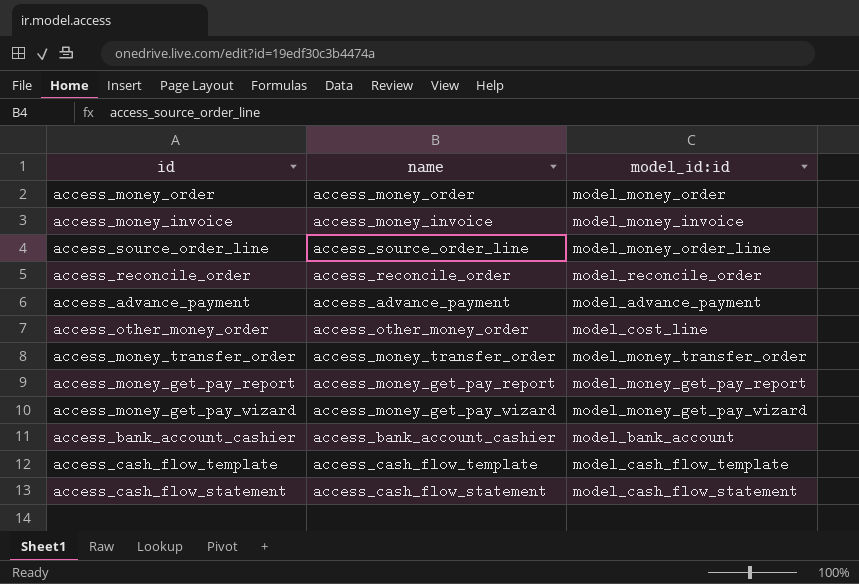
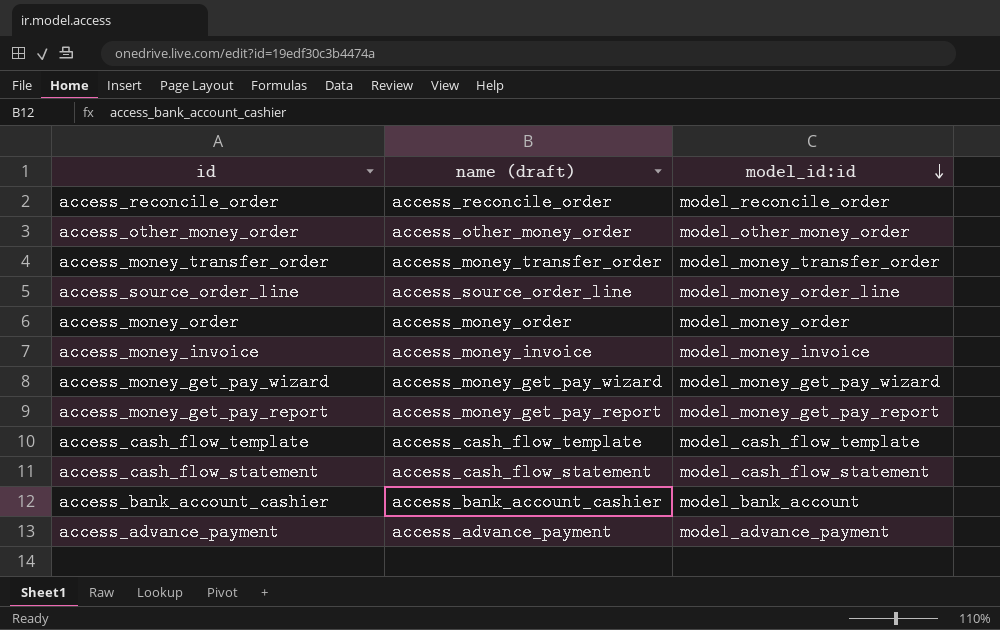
row order: none -> model_id:id descending
column name: name -> name (draft)
access_other_money_order | model_id:id: model_cost_line -> model_other_money_order

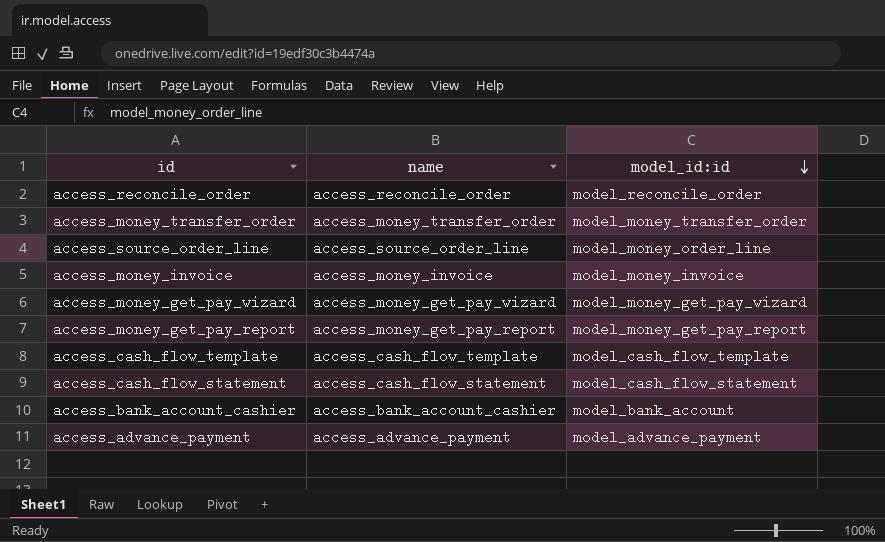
column name: name (draft) -> name
row access_other_money_order: access_other_money_order | model_other_money_order -> none
row access_money_order: access_money_order | model_money_order -> none

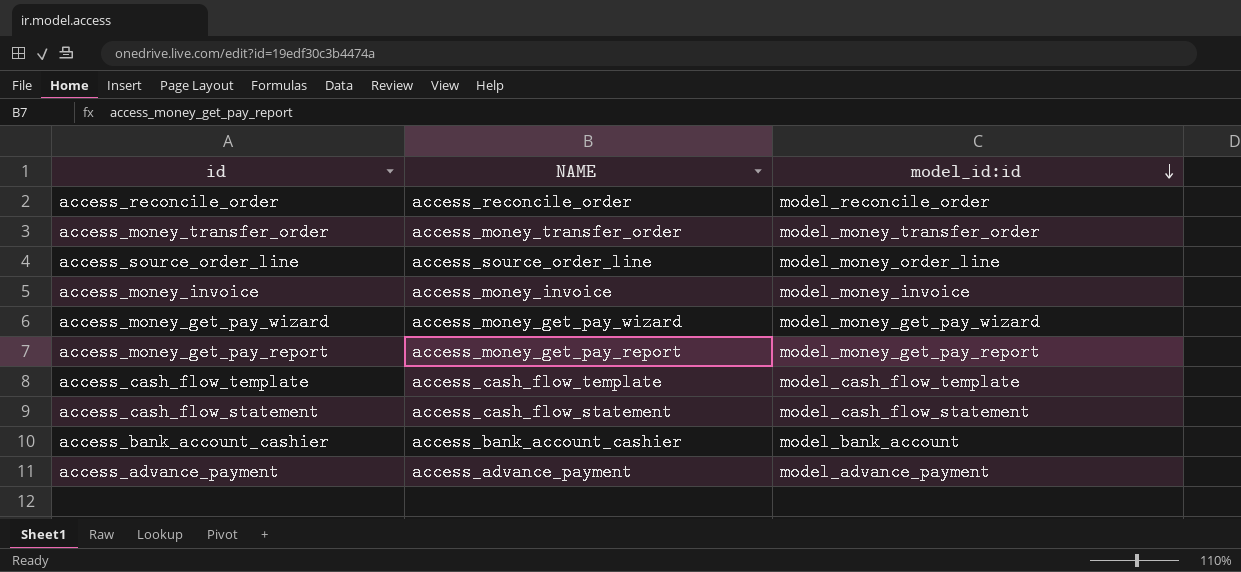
column name: name -> NAME

